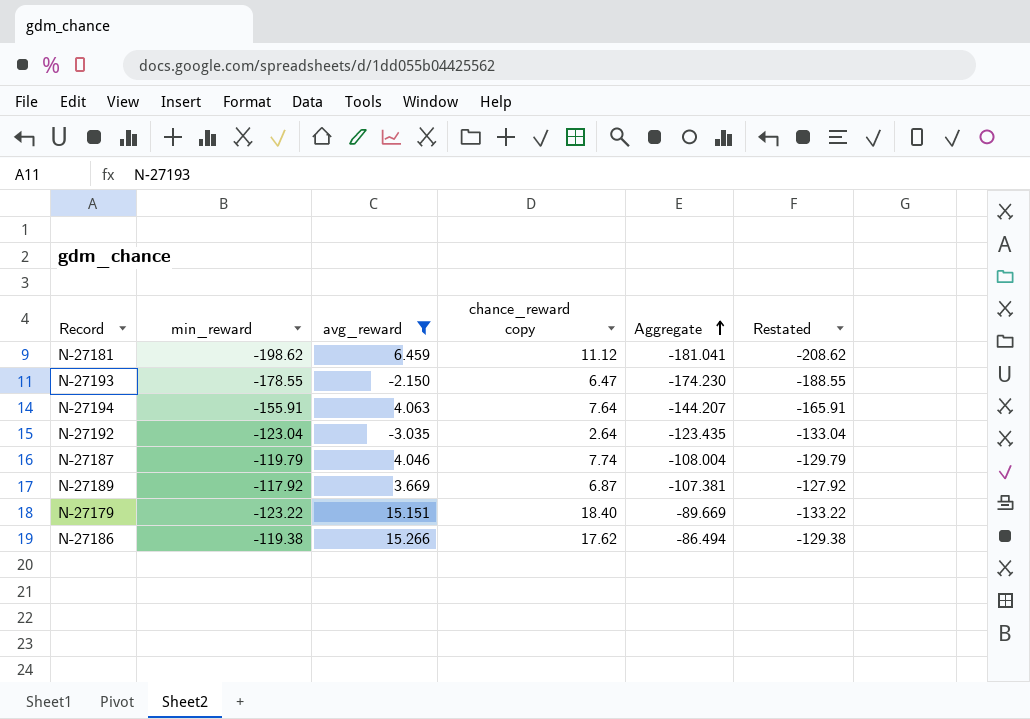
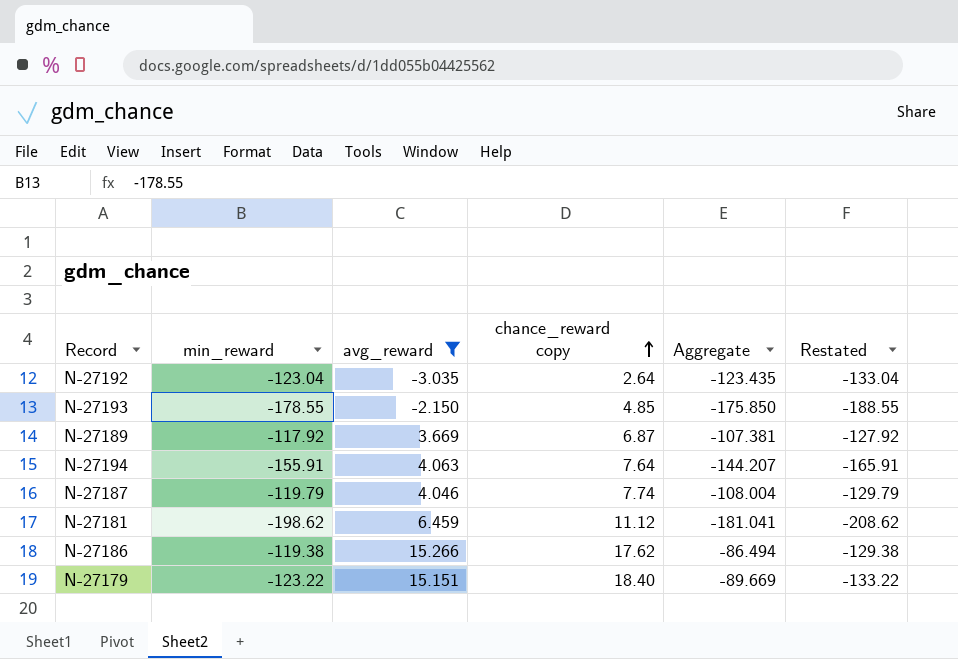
row order: Aggregate ascending -> chance_reward copy ascending
N-27193 | chance_reward copy: 6.47 -> 4.85
N-27193 | Aggregate: -174.230 -> -175.850

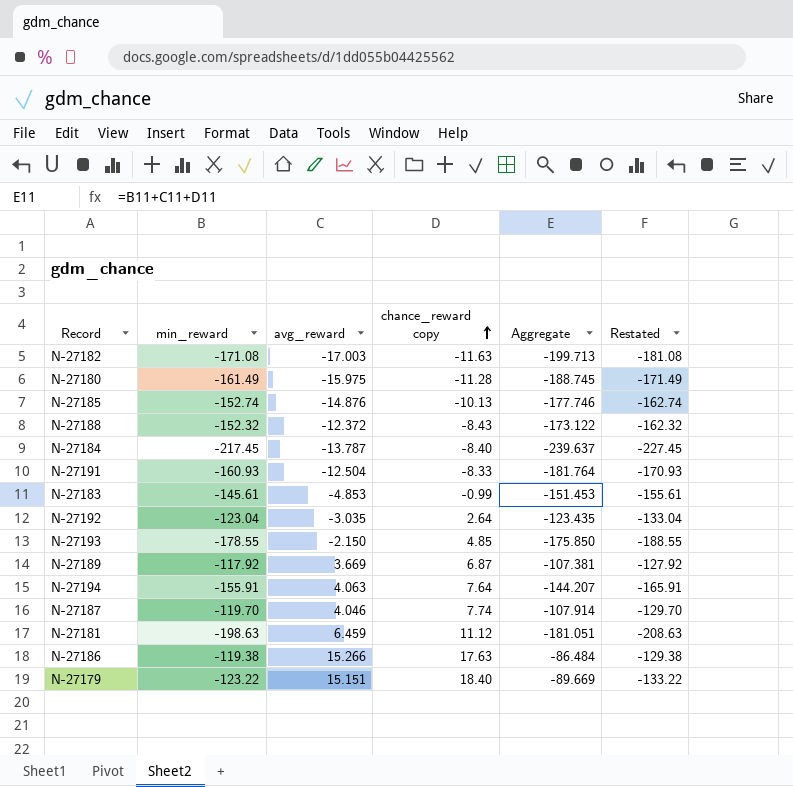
filter: avg_reward >= -3.035 -> none
N-27187 | min_reward: -119.79 -> -119.70
N-27187 | Aggregate: -108.004 -> -107.914
N-27187 | Restated: -129.79 -> -129.70
N-27181 | min_reward: -198.62 -> -198.63
N-27181 | Aggregate: -181.041 -> -181.051
N-27181 | Restated: -208.62 -> -208.63
N-27186 | chance_reward copy: 17.62 -> 17.63
N-27186 | Aggregate: -86.494 -> -86.484

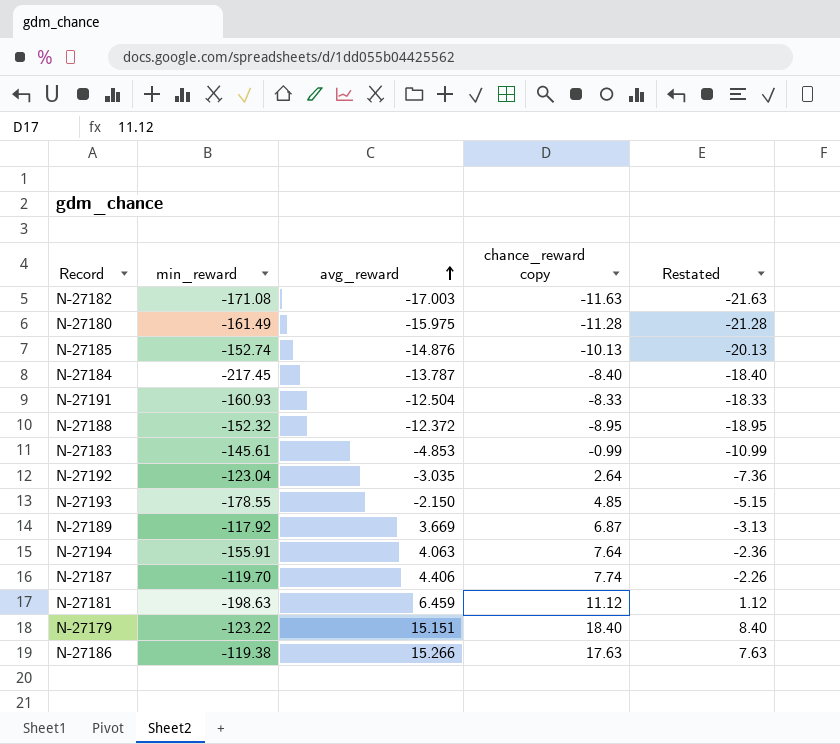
row order: chance_reward copy ascending -> avg_reward ascending
column Aggregate | formula: [min_reward] + [avg_reward] + [chance_reward copy] -> none
column Restated | formula: [min_reward] - 10 -> [chance_reward copy] - 10
N-27188 | chance_reward copy: -8.43 -> -8.95
N-27187 | avg_reward: 4.046 -> 4.406

